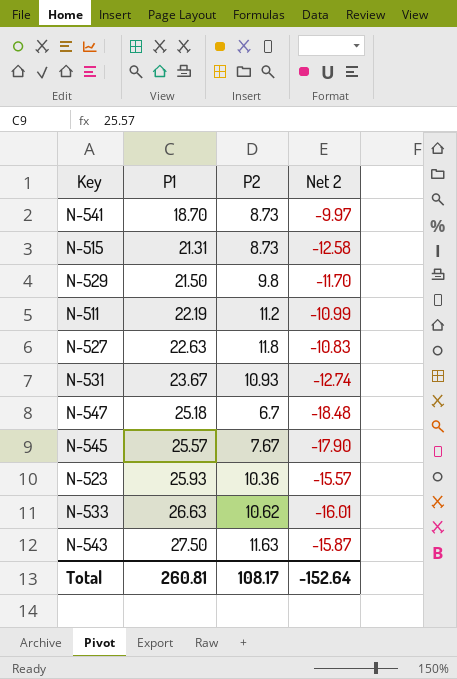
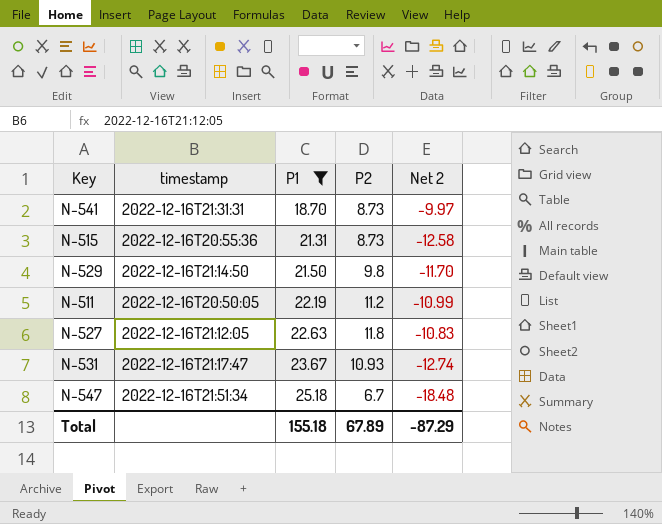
filter: none -> P1 <= 25.18
column timestamp | position: none -> 2
Total | P1: 260.81 -> 155.18
Total | P2: 108.17 -> 67.89
Total | Net 2: -152.64 -> -87.29

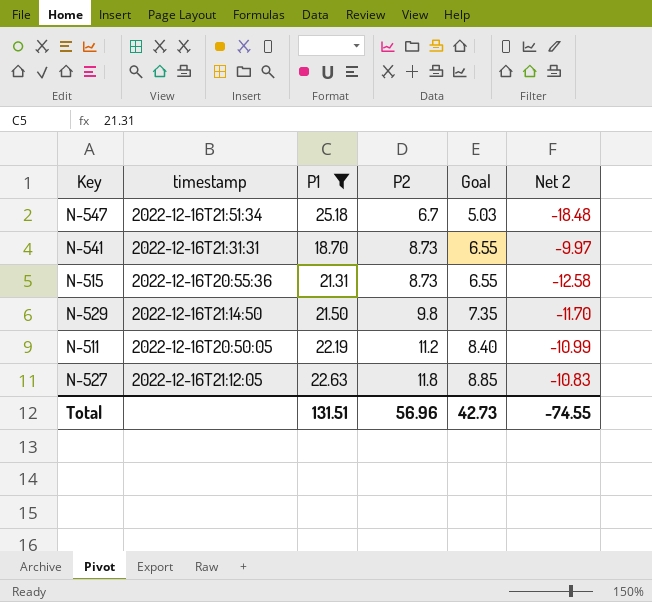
row order: P1 ascending -> P2 ascending
column Goal | formula: none -> [P2] * 0.75
row N-531: 2022-12-16T21:17:47 | 23.67 | 10.93 | -12.74 -> none
Total | P1: 155.18 -> 131.51
Total | P2: 67.89 -> 56.96
Total | Net 2: -87.29 -> -74.55

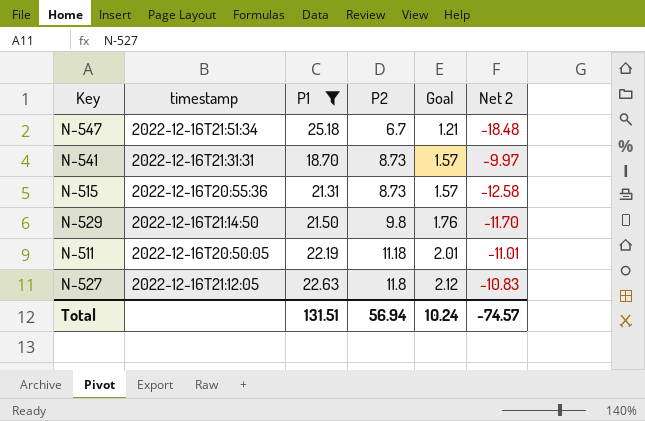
column Goal | formula: [P2] * 0.75 -> [P2] * 0.18
N-511 | P2: 11.2 -> 11.18
N-511 | Net 2: -10.99 -> -11.01
Total | P2: 56.96 -> 56.94
Total | Goal: 42.73 -> 10.24
Total | Net 2: -74.55 -> -74.57

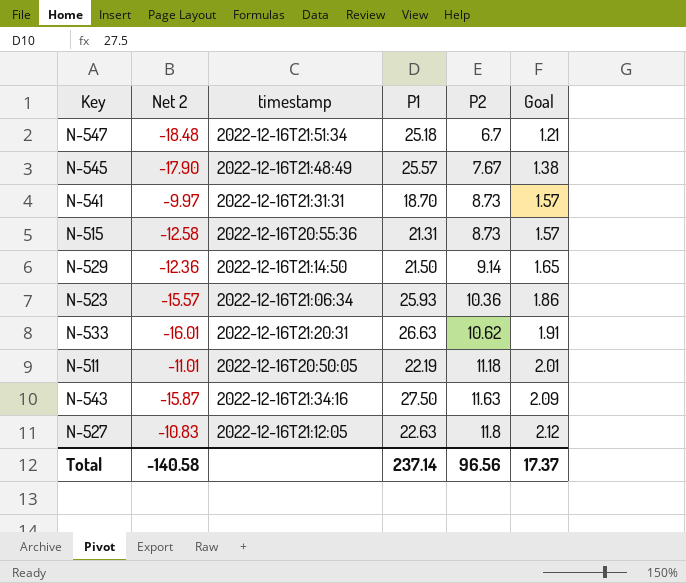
filter: P1 <= 25.18 -> none
column Net 2 | position: 6 -> 2
N-529 | Net 2: -11.70 -> -12.36
N-529 | P2: 9.8 -> 9.14
N-529 | Goal: 1.76 -> 1.65
Total | Net 2: -74.57 -> -140.58
Total | P1: 131.51 -> 237.14
Total | P2: 56.94 -> 96.56
Total | Goal: 10.24 -> 17.37

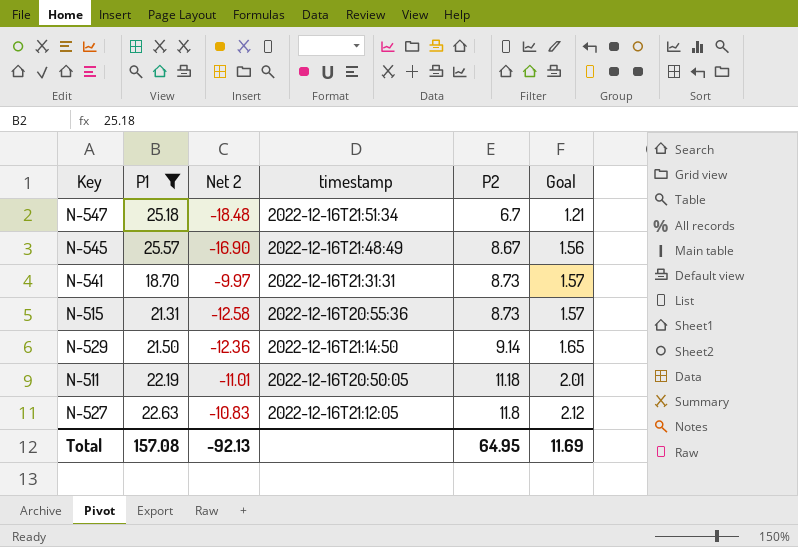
filter: none -> P1 <= 25.57
column P1 | position: 4 -> 2
N-545 | Net 2: -17.90 -> -16.90
N-545 | P2: 7.67 -> 8.67
N-545 | Goal: 1.38 -> 1.56
Total | P1: 237.14 -> 157.08
Total | Net 2: -140.58 -> -92.13
Total | P2: 96.56 -> 64.95
Total | Goal: 17.37 -> 11.69

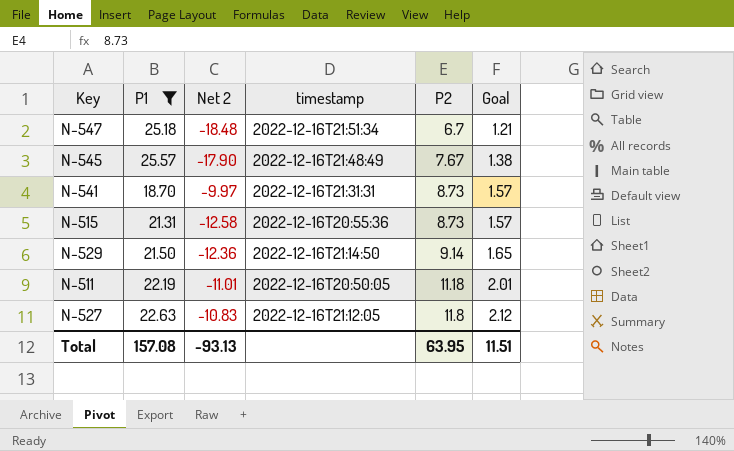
N-545 | Net 2: -16.90 -> -17.90
N-545 | P2: 8.67 -> 7.67
N-545 | Goal: 1.56 -> 1.38
Total | Net 2: -92.13 -> -93.13
Total | P2: 64.95 -> 63.95
Total | Goal: 11.69 -> 11.51

